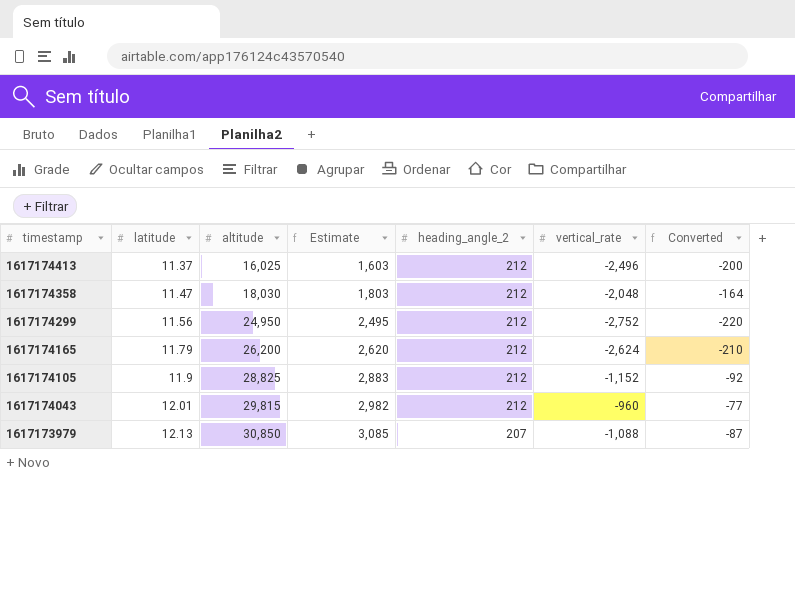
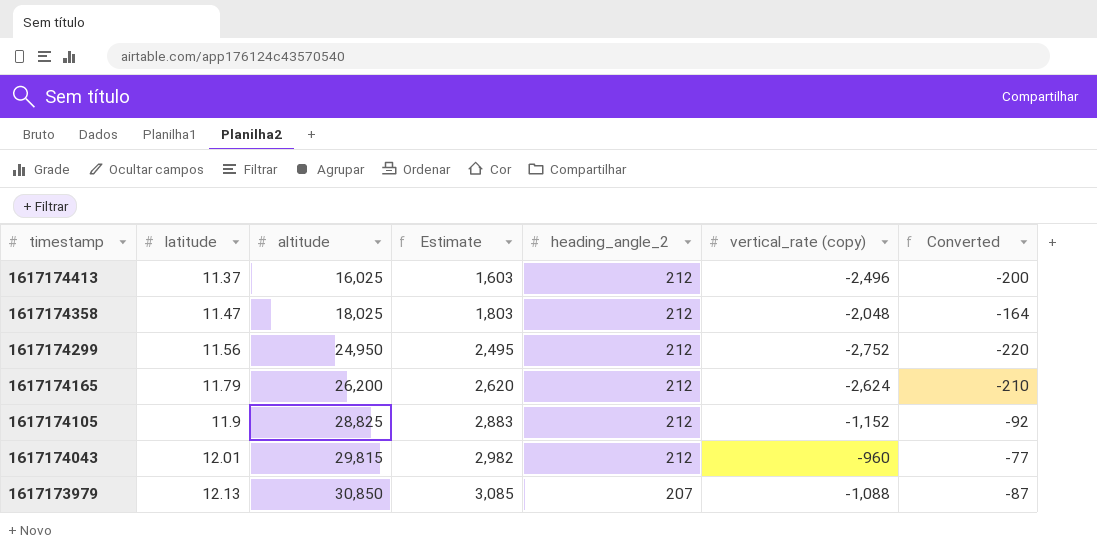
column name: vertical_rate -> vertical_rate (copy)
1617174358 | altitude: 18,030 -> 18,025

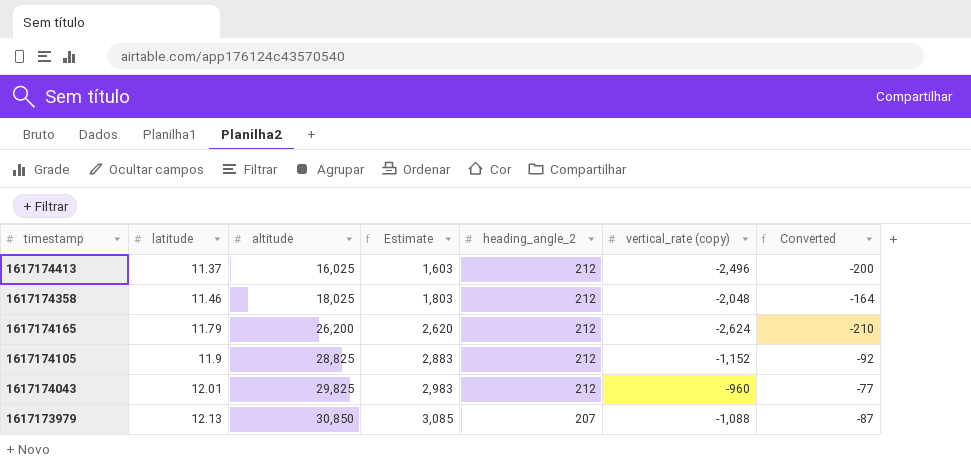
row 1617174299: 11.56 | 24,950 | 2,495 | 212 | -2,752 | -220 -> none
1617174358 | latitude: 11.47 -> 11.46
1617174043 | altitude: 29,815 -> 29,825
1617174043 | Estimate: 2,982 -> 2,983

